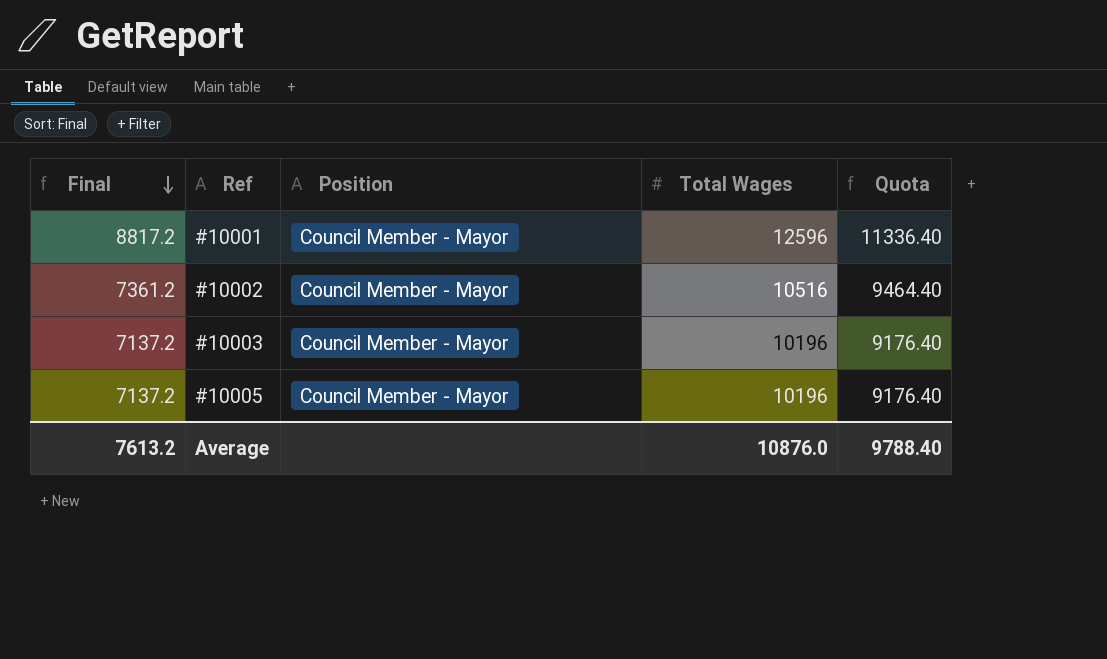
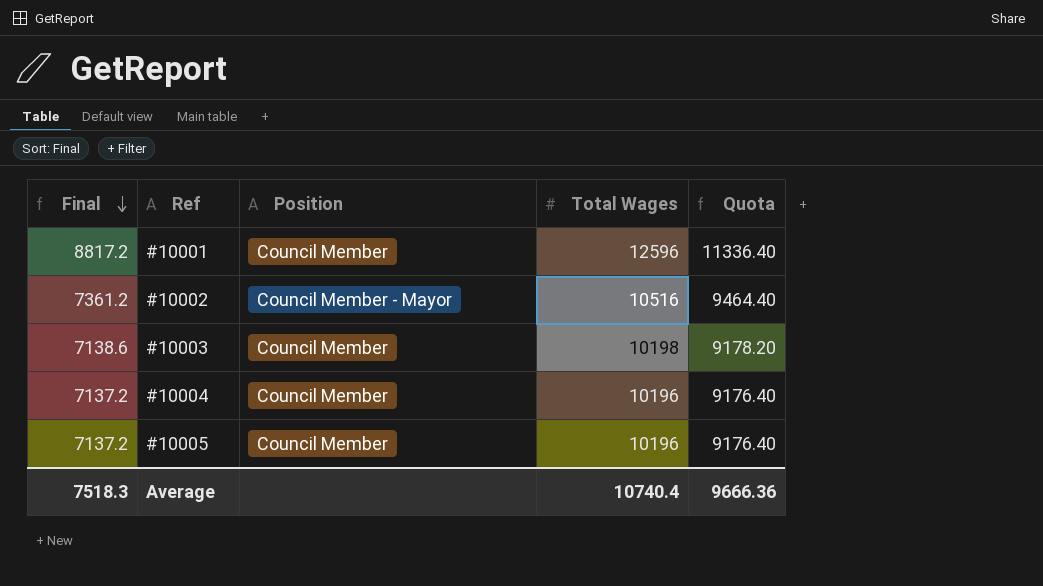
#10001 | Position: Council Member - Mayor -> Council Member
#10003 | Final: 7137.2 -> 7138.6
#10003 | Position: Council Member - Mayor -> Council Member
#10003 | Total Wages: 10196 -> 10198
#10003 | Quota: 9176.40 -> 9178.20
row #10004: none -> 7137.2 | Council Member | 10196 | 9176.40
#10005 | Position: Council Member - Mayor -> Council Member
Average | Final: 7613.2 -> 7518.3
Average | Total Wages: 10876.0 -> 10740.4
Average | Quota: 9788.40 -> 9666.36

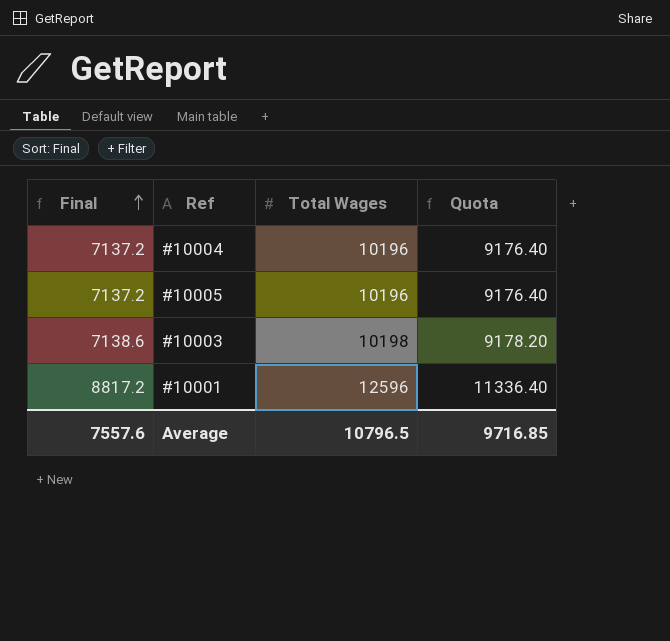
row order: Final descending -> Final ascending
column Position | position: 3 -> none
row #10002: 7361.2 | Council Member - Mayor | 10516 | 9464.40 -> none
Average | Final: 7518.3 -> 7557.6
Average | Total Wages: 10740.4 -> 10796.5
Average | Quota: 9666.36 -> 9716.85

